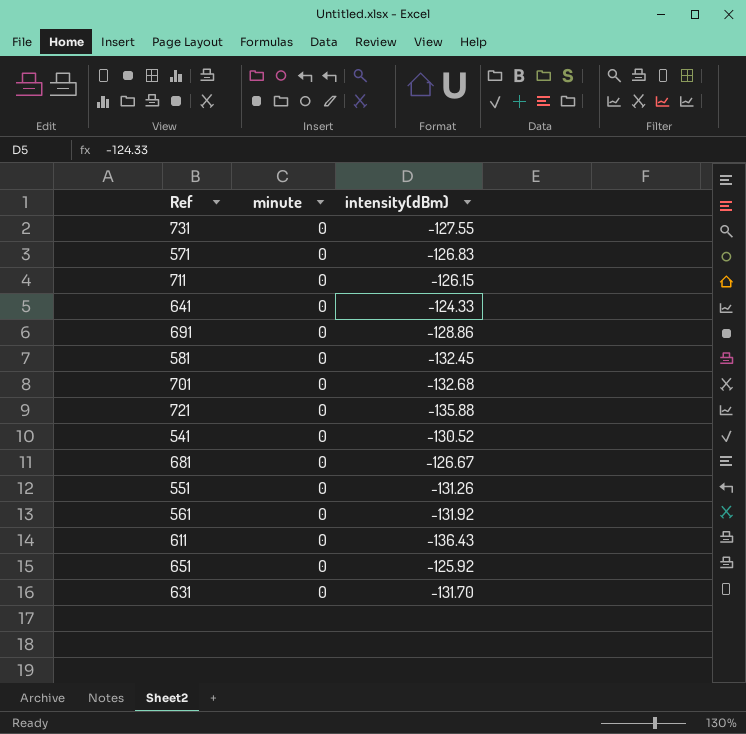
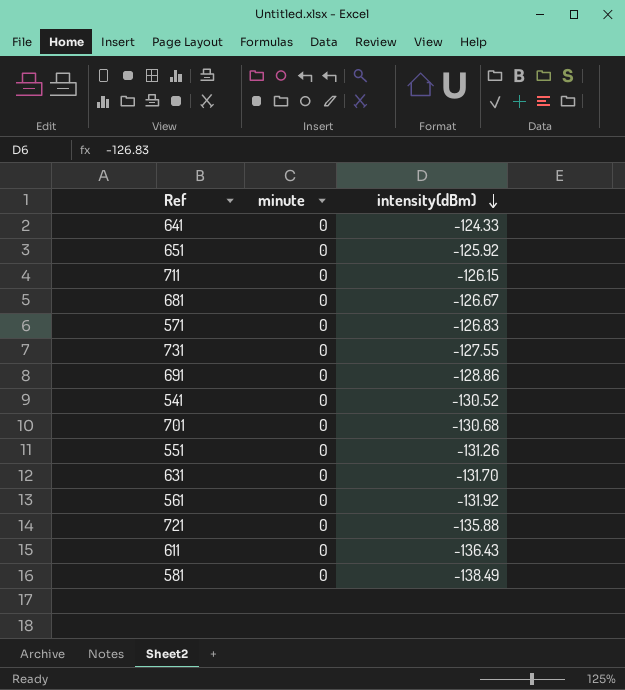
row order: none -> intensity(dBm) descending
701 | intensity(dBm): -132.68 -> -130.68
581 | intensity(dBm): -132.45 -> -138.49

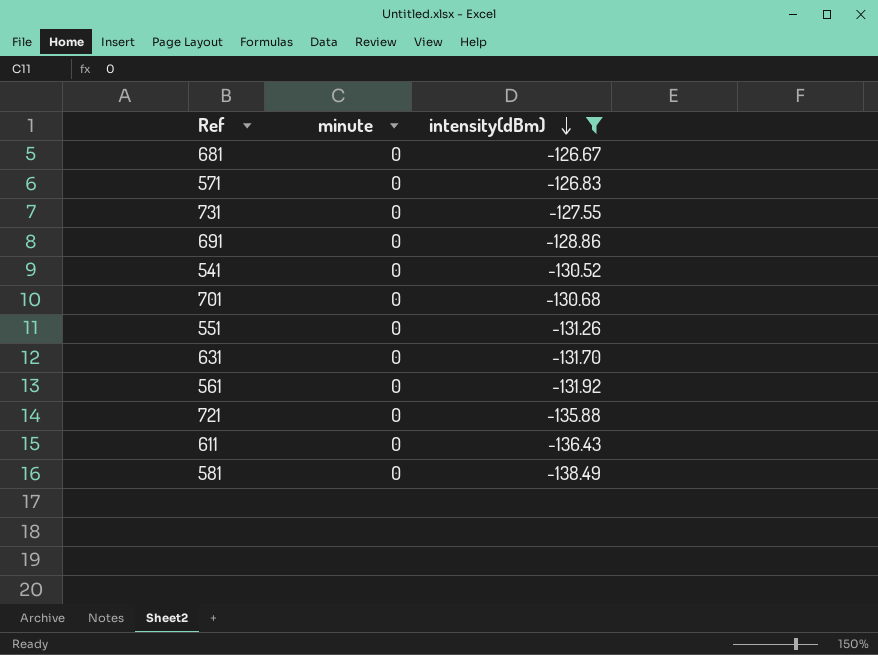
filter: none -> intensity(dBm) <= -126.67

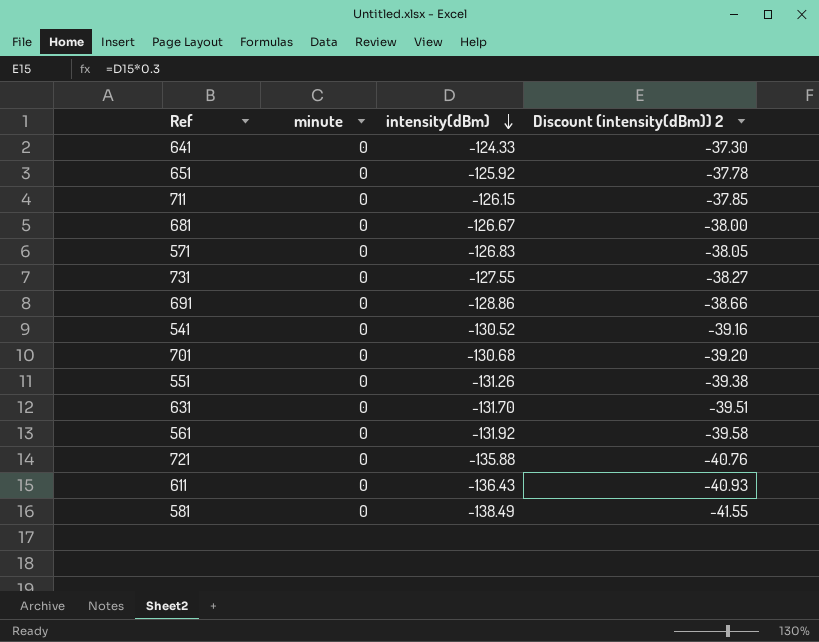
filter: intensity(dBm) <= -126.67 -> none
column Discount (intensity(dBm)) 2 | formula: none -> [intensity(dBm)] * 0.3

